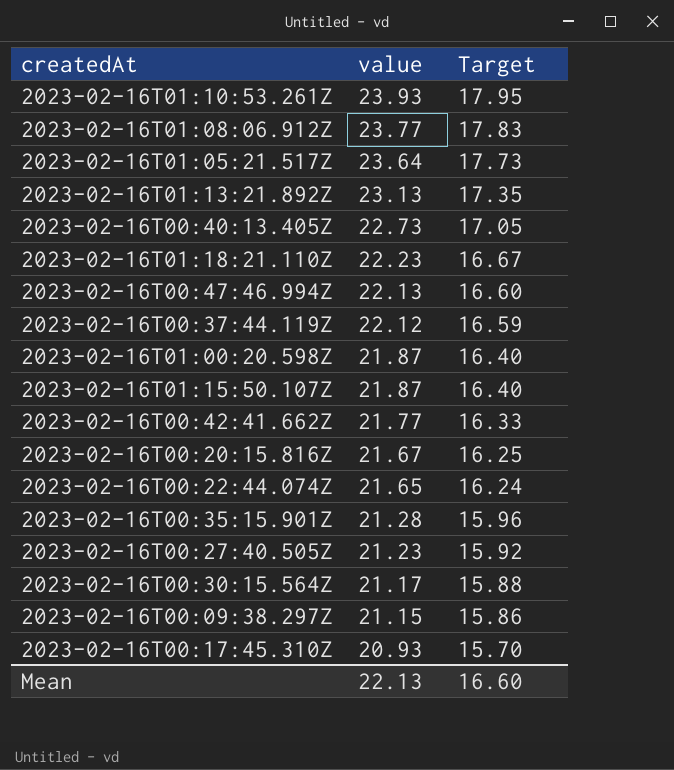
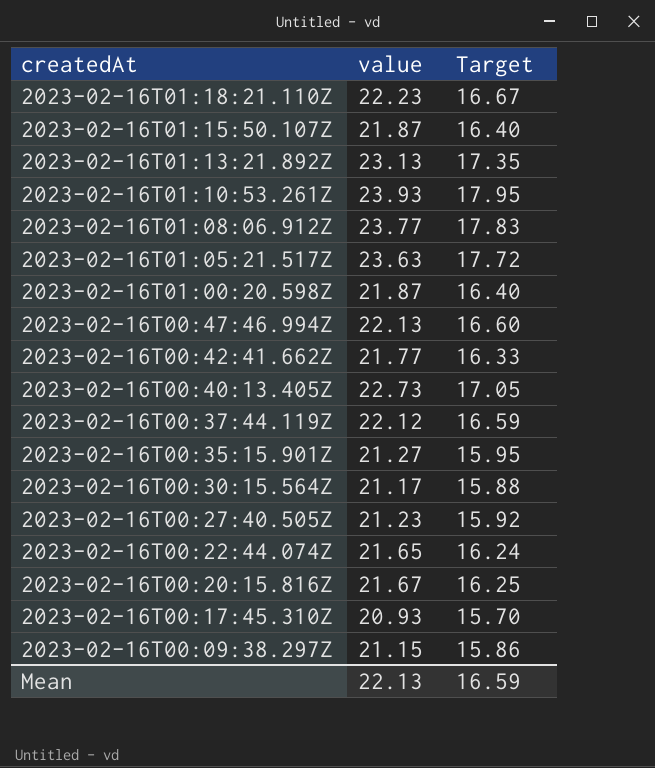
row order: value descending -> createdAt descending
2023-02-16T01:05:21.517Z | value: 23.64 -> 23.63
2023-02-16T01:05:21.517Z | Target: 17.73 -> 17.72
2023-02-16T00:35:15.901Z | value: 21.28 -> 21.27
2023-02-16T00:35:15.901Z | Target: 15.96 -> 15.95
Mean | Target: 16.60 -> 16.59

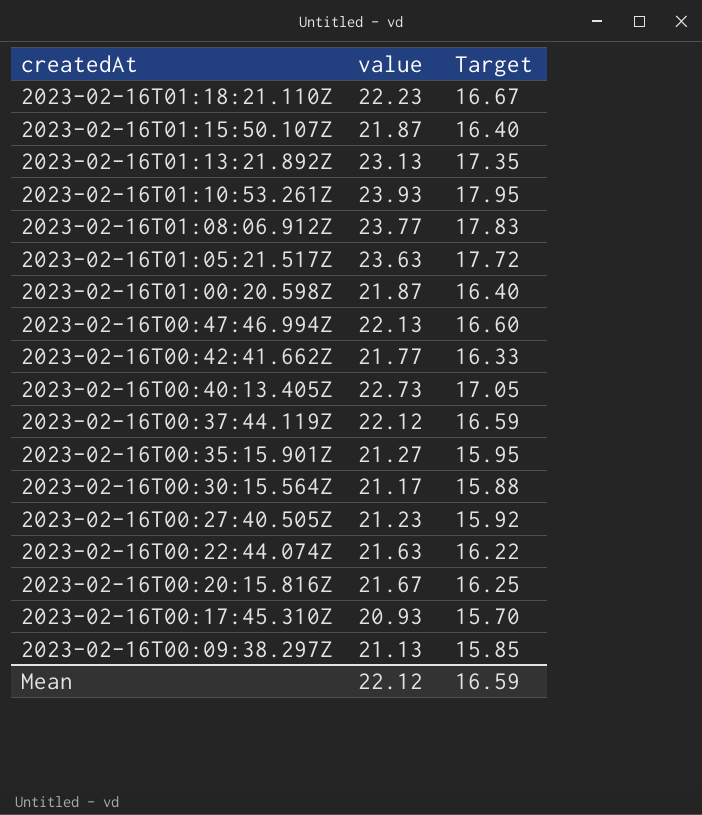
2023-02-16T00:22:44.074Z | value: 21.65 -> 21.63
2023-02-16T00:22:44.074Z | Target: 16.24 -> 16.22
2023-02-16T00:09:38.297Z | value: 21.15 -> 21.13
2023-02-16T00:09:38.297Z | Target: 15.86 -> 15.85
Mean | value: 22.13 -> 22.12

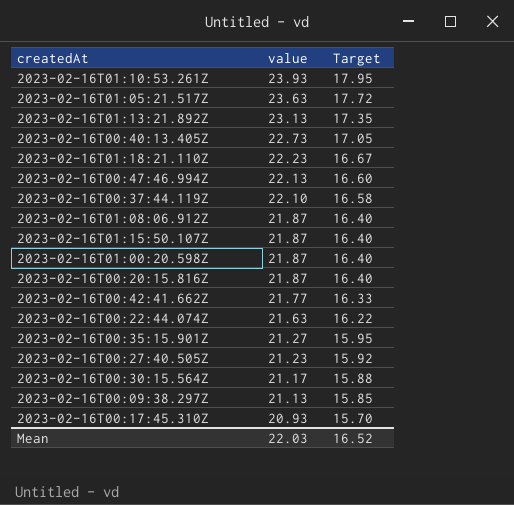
row order: createdAt descending -> value descending
2023-02-16T00:37:44.119Z | value: 22.12 -> 22.10
2023-02-16T00:37:44.119Z | Target: 16.59 -> 16.58
2023-02-16T01:08:06.912Z | value: 23.77 -> 21.87
2023-02-16T01:08:06.912Z | Target: 17.83 -> 16.40
2023-02-16T00:20:15.816Z | value: 21.67 -> 21.87
2023-02-16T00:20:15.816Z | Target: 16.25 -> 16.40
Mean | value: 22.12 -> 22.03
Mean | Target: 16.59 -> 16.52

